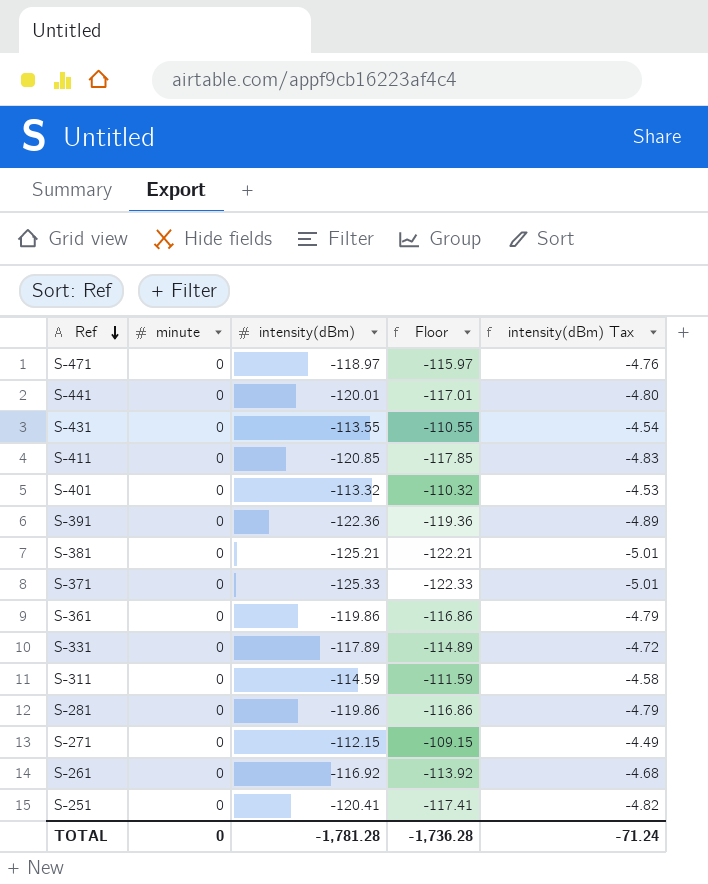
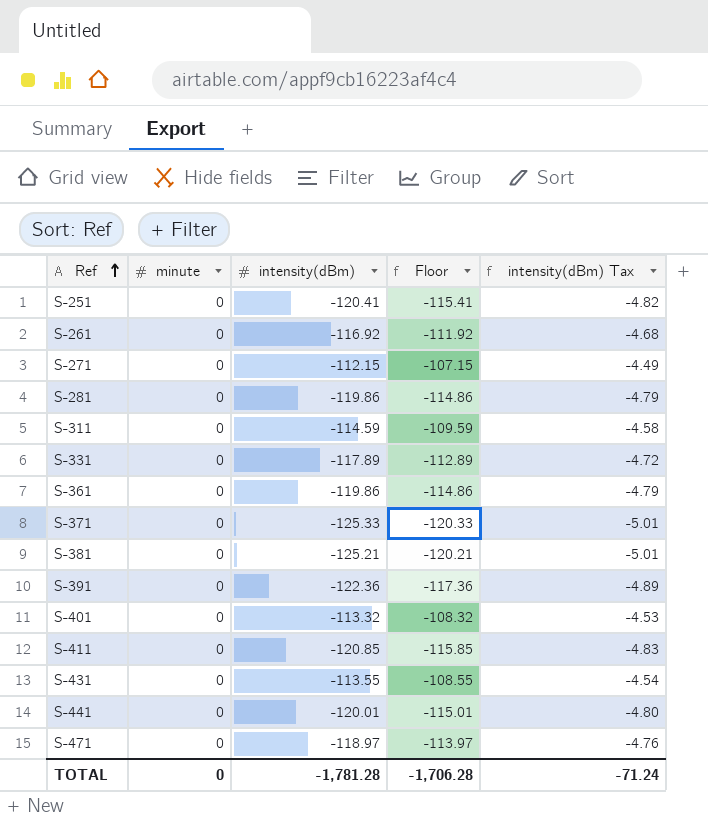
row order: Ref descending -> Ref ascending
column Floor | formula: [intensity(dBm)] + 3 -> [intensity(dBm)] + 5
TOTAL | Floor: -1,736.28 -> -1,706.28

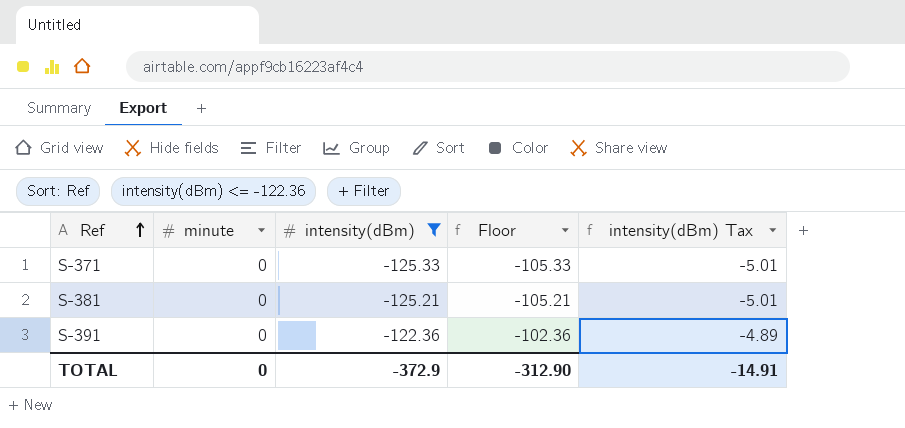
filter: none -> intensity(dBm) <= -122.36
column Floor | formula: [intensity(dBm)] + 5 -> [intensity(dBm)] + 20
TOTAL | intensity(dBm): -1,781.28 -> -372.9
TOTAL | Floor: -1,706.28 -> -312.90
TOTAL | intensity(dBm) Tax: -71.24 -> -14.91

